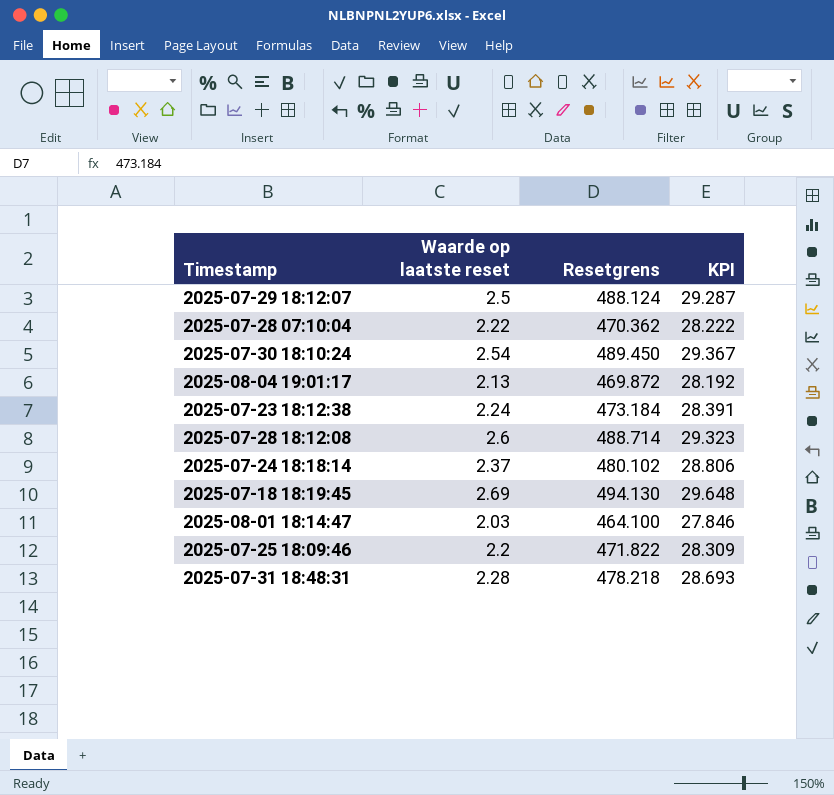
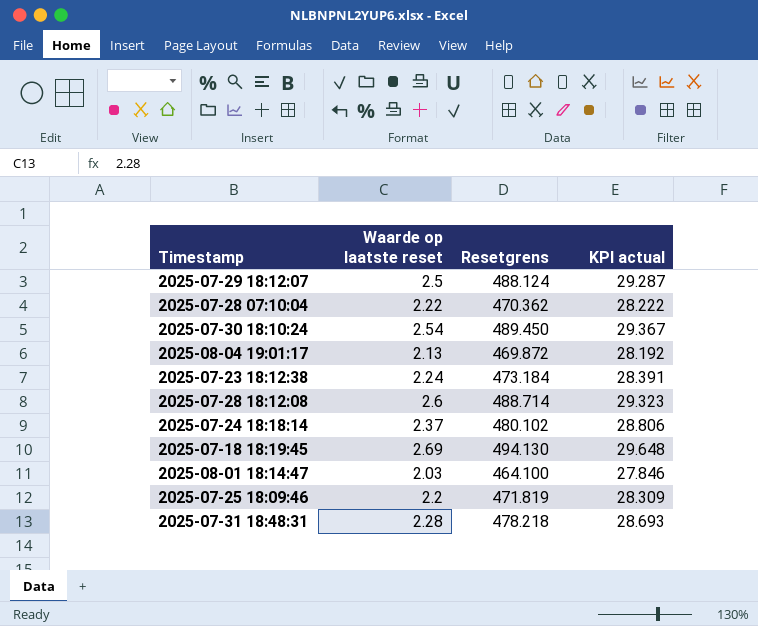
column name: KPI -> KPI actual
2025-07-25 18:09:46 | Resetgrens: 471.822 -> 471.819

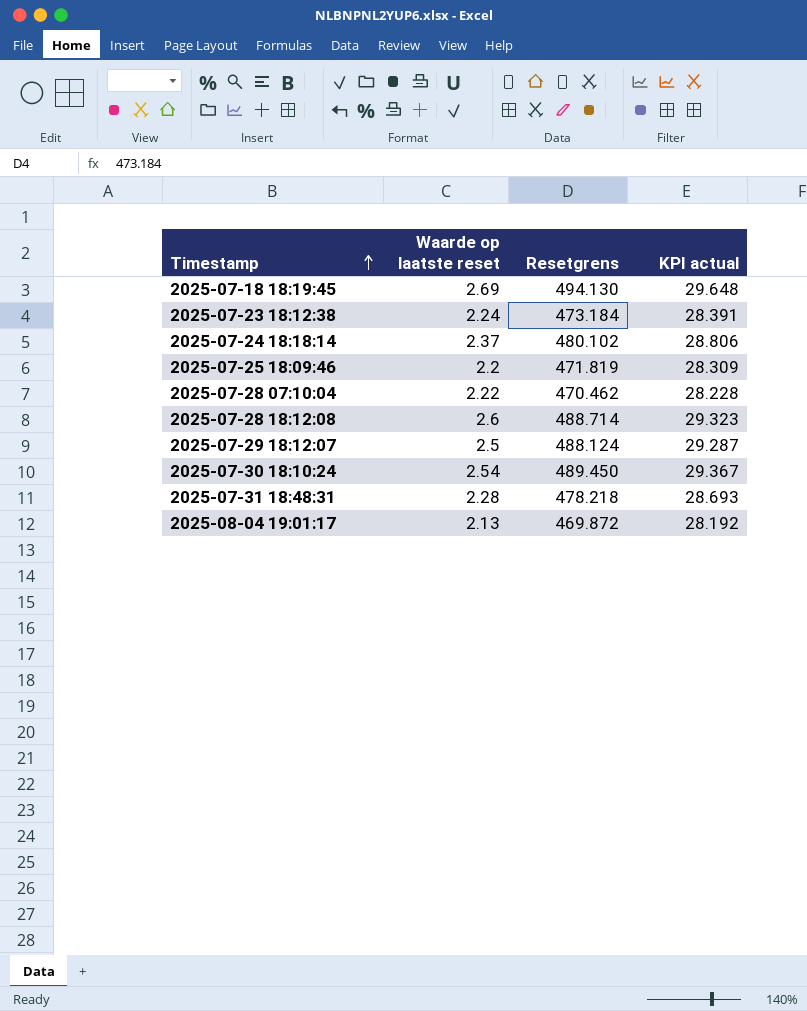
row order: none -> Timestamp ascending
row 2025-08-01 18:14:47: 2.03 | 464.100 | 27.846 -> none
2025-07-28 07:10:04 | Resetgrens: 470.362 -> 470.462
2025-07-28 07:10:04 | KPI actual: 28.222 -> 28.228

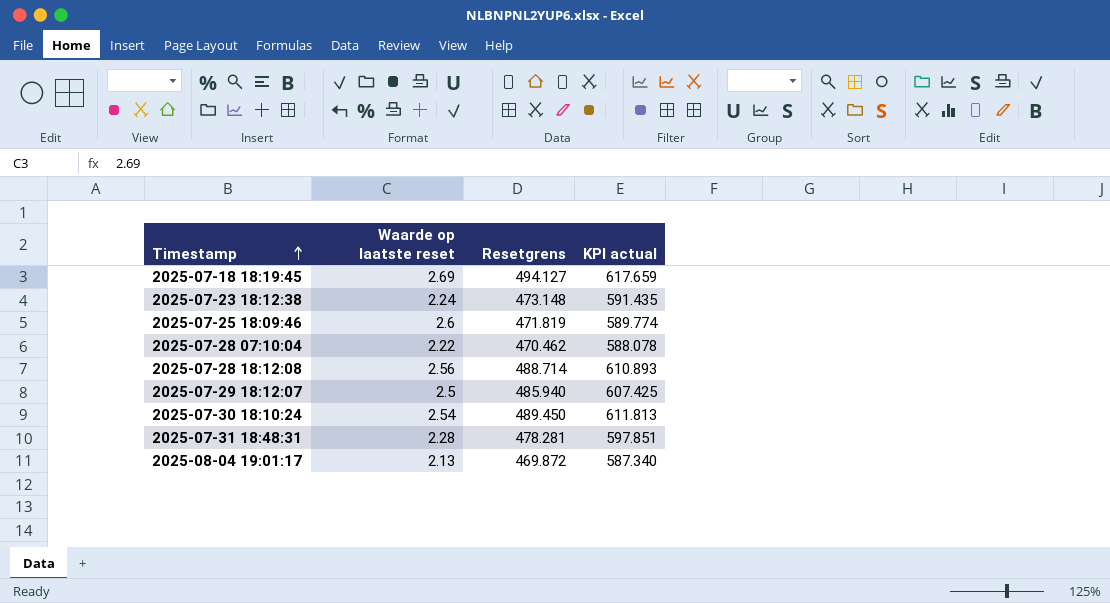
column KPI actual | formula: [Resetgrens] * 0.06 -> [Resetgrens] * 1.25
row 2025-07-24 18:18:14: 2.37 | 480.102 | 28.806 -> none
2025-07-18 18:19:45 | Resetgrens: 494.130 -> 494.127
2025-07-23 18:12:38 | Resetgrens: 473.184 -> 473.148
2025-07-25 18:09:46 | Waarde op laatste reset: 2.2 -> 2.6
2025-07-28 18:12:08 | Waarde op laatste reset: 2.6 -> 2.56
2025-07-29 18:12:07 | Resetgrens: 488.124 -> 485.940
2025-07-31 18:48:31 | Resetgrens: 478.218 -> 478.281

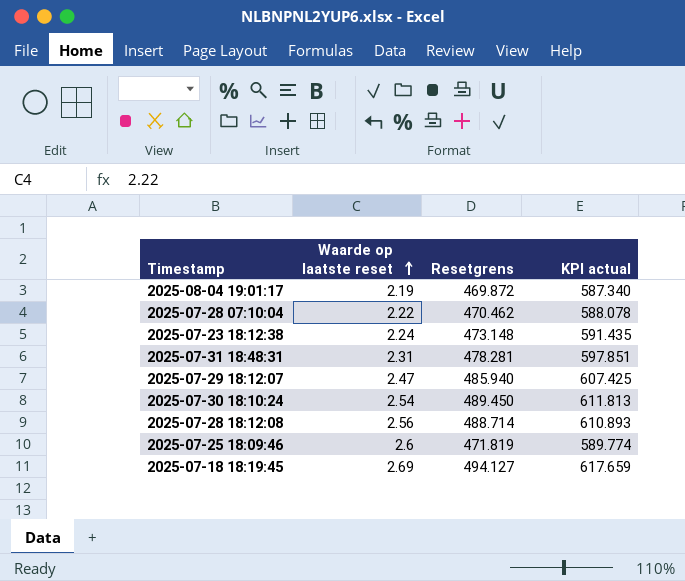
row order: Timestamp ascending -> Waarde op laatste reset ascending
2025-08-04 19:01:17 | Waarde op laatste reset: 2.13 -> 2.19
2025-07-31 18:48:31 | Waarde op laatste reset: 2.28 -> 2.31
2025-07-29 18:12:07 | Waarde op laatste reset: 2.5 -> 2.47

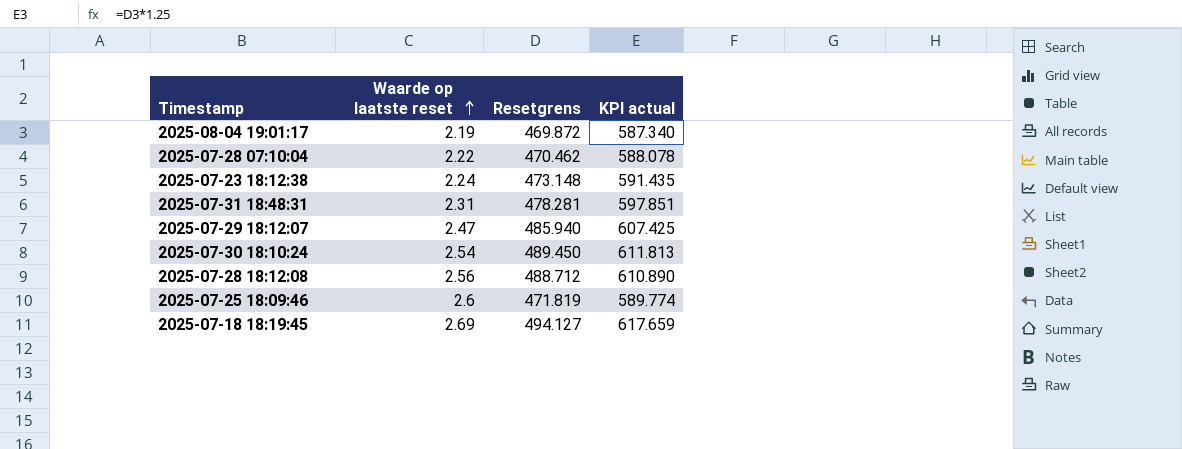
2025-07-28 18:12:08 | Resetgrens: 488.714 -> 488.712
2025-07-28 18:12:08 | KPI actual: 610.893 -> 610.890

